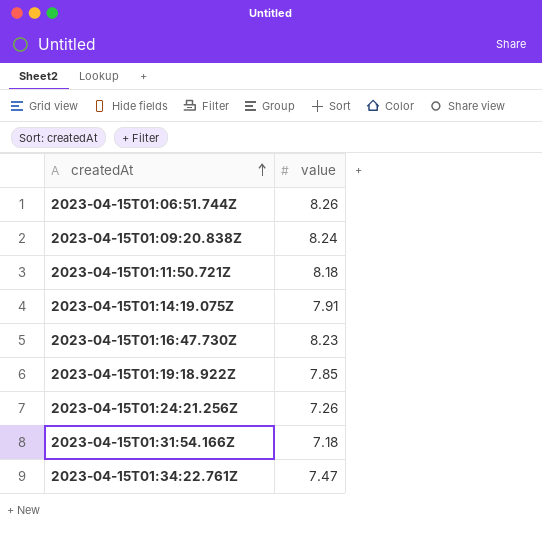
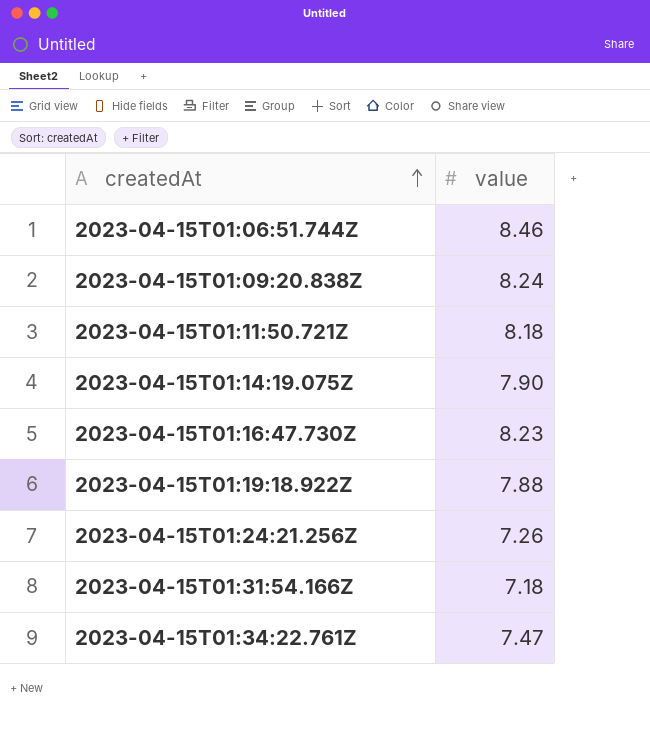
2023-04-15T01:06:51.744Z | value: 8.26 -> 8.46
2023-04-15T01:14:19.075Z | value: 7.91 -> 7.90
2023-04-15T01:19:18.922Z | value: 7.85 -> 7.88

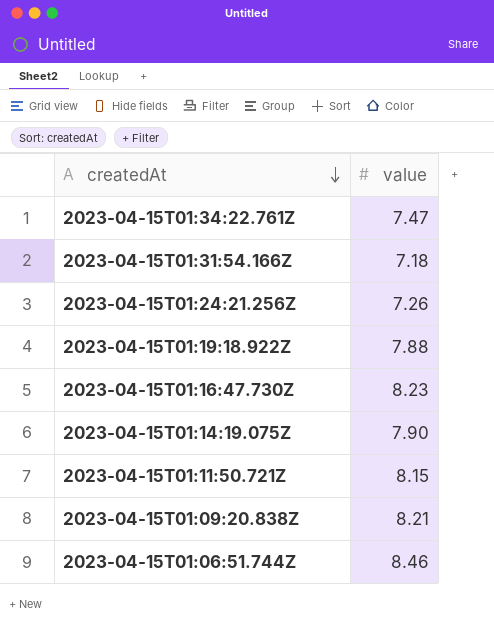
row order: createdAt ascending -> createdAt descending
2023-04-15T01:11:50.721Z | value: 8.18 -> 8.15
2023-04-15T01:09:20.838Z | value: 8.24 -> 8.21

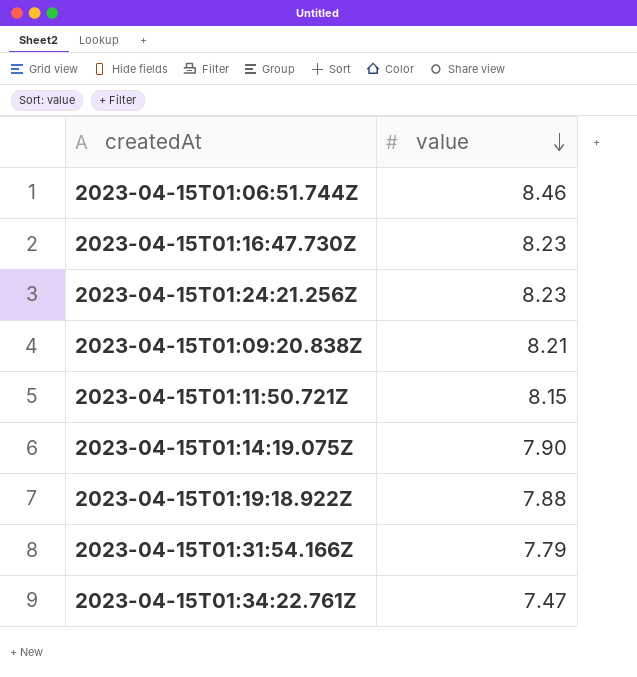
row order: createdAt descending -> value descending
2023-04-15T01:24:21.256Z | value: 7.26 -> 8.23
2023-04-15T01:31:54.166Z | value: 7.18 -> 7.79

